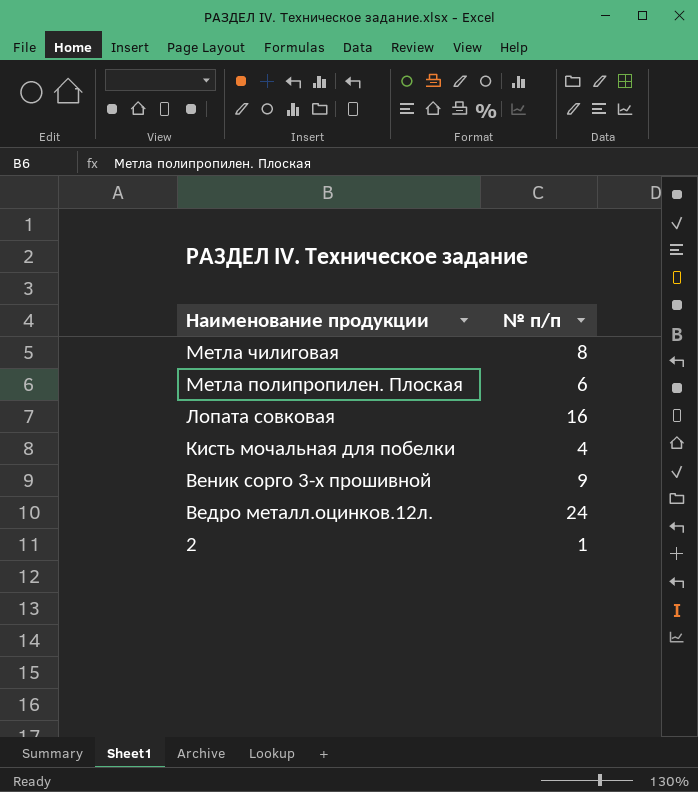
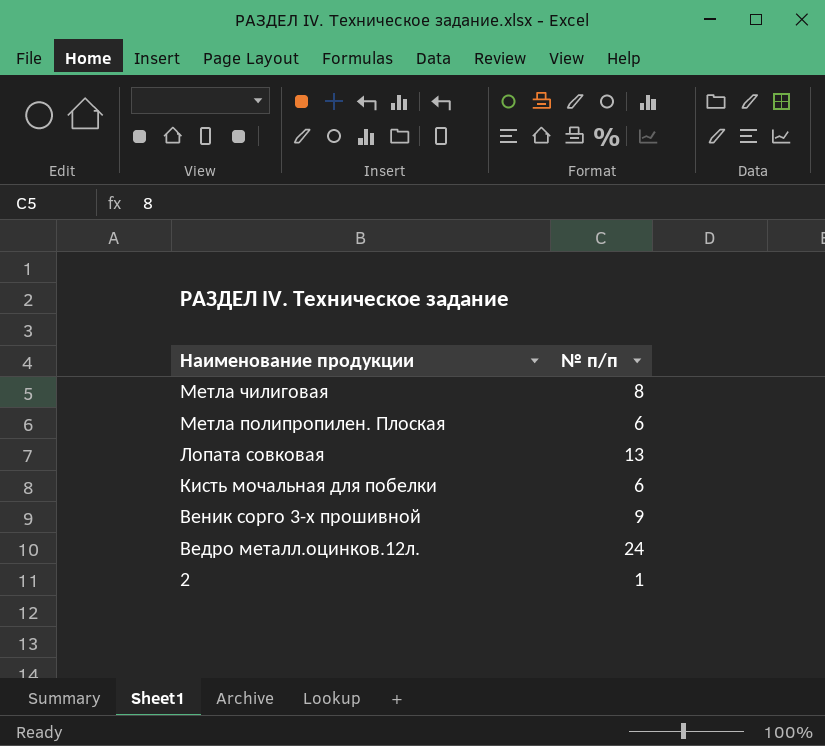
Лопата совковая | № п/п: 16 -> 13
Кисть мочальная для побелки | № п/п: 4 -> 6

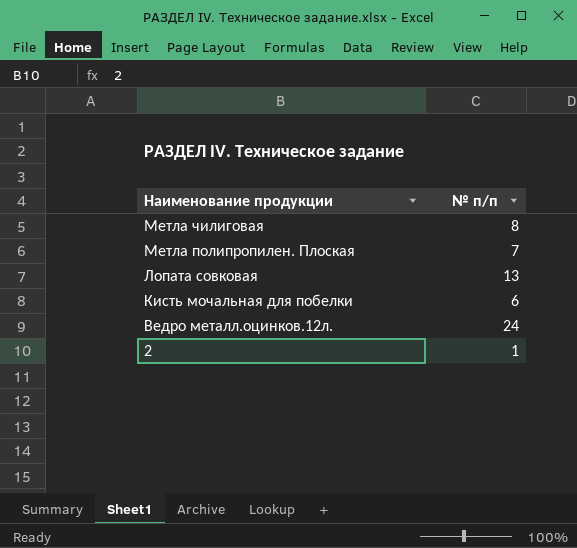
row Веник сорго 3-х прошивной: 9 -> none
Метла полипропилен. Плоская | № п/п: 6 -> 7

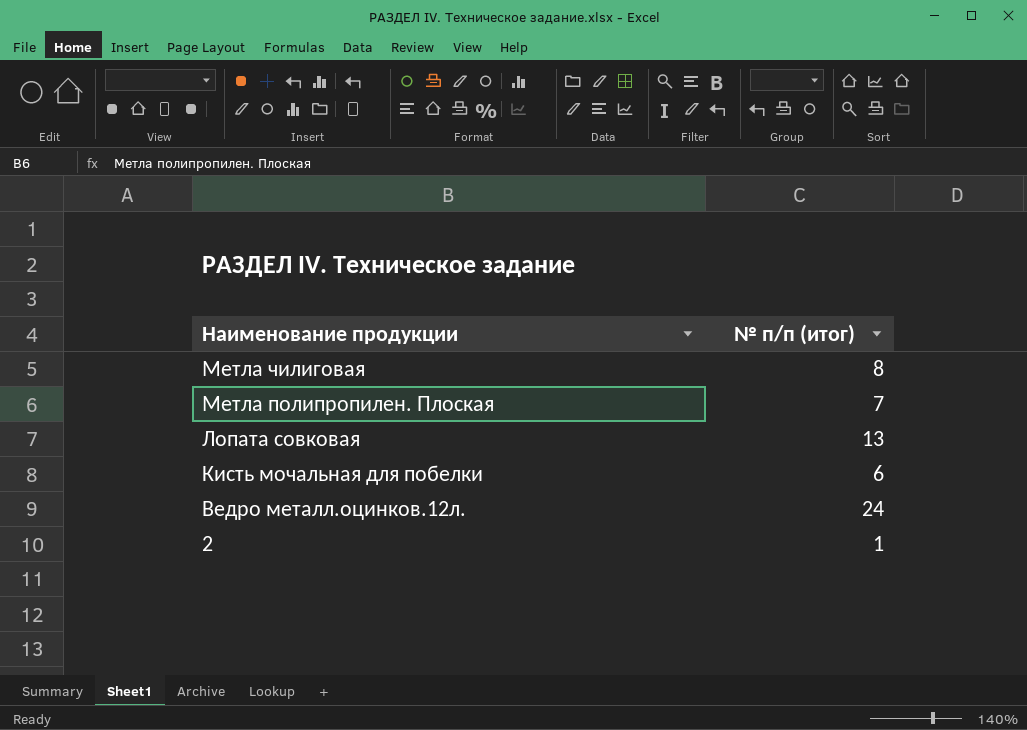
column name: № п/п -> № п/п (итог)

